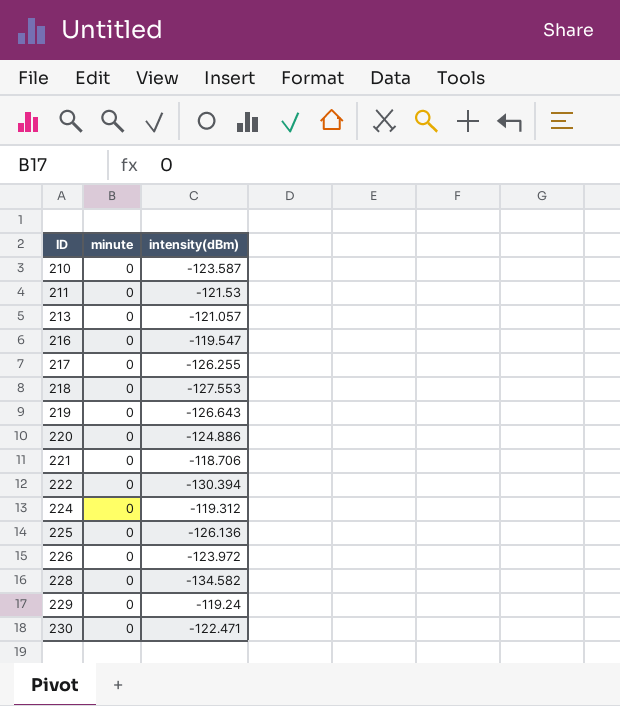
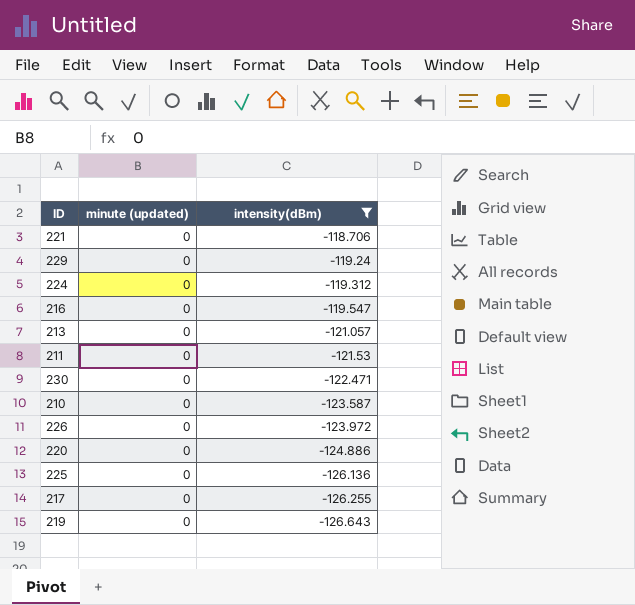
filter: none -> intensity(dBm) >= -126.643
row order: ID ascending -> intensity(dBm) descending
column name: minute -> minute (updated)

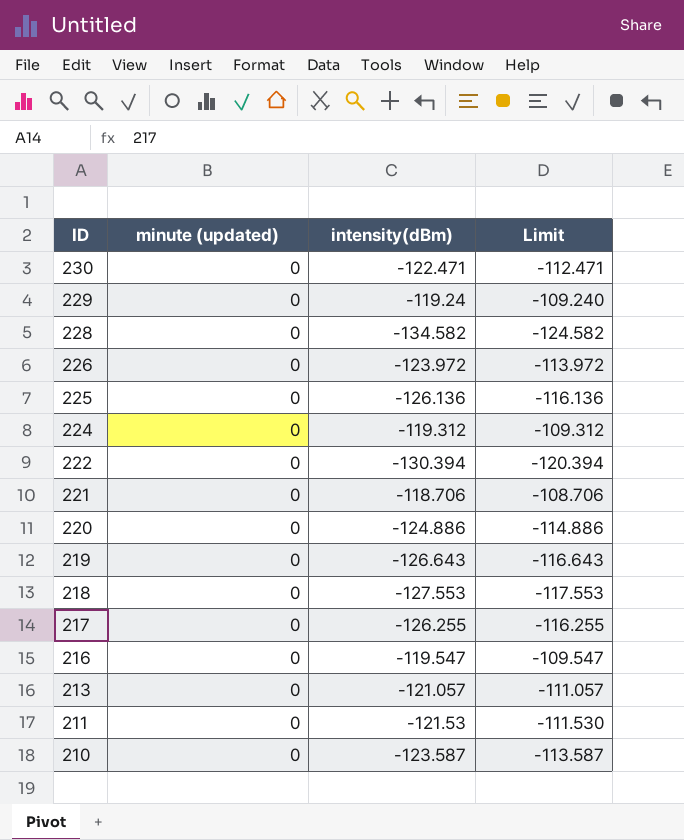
filter: intensity(dBm) >= -126.643 -> none
row order: intensity(dBm) descending -> ID descending
column Limit | formula: none -> [intensity(dBm)] + 10

